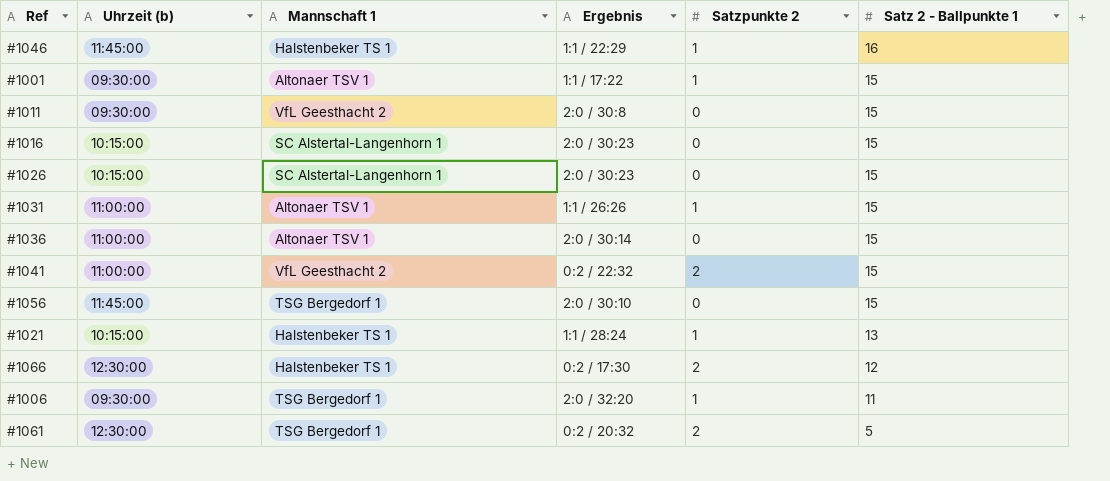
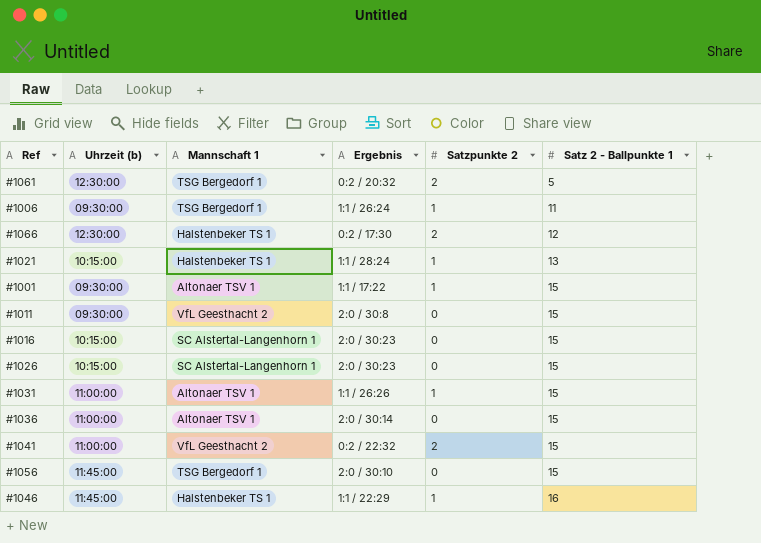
row order: Satz 2 - Ballpunkte 1 descending -> Satz 2 - Ballpunkte 1 ascending
#1006 | Ergebnis: 2:0 / 32:20 -> 1:1 / 26:24

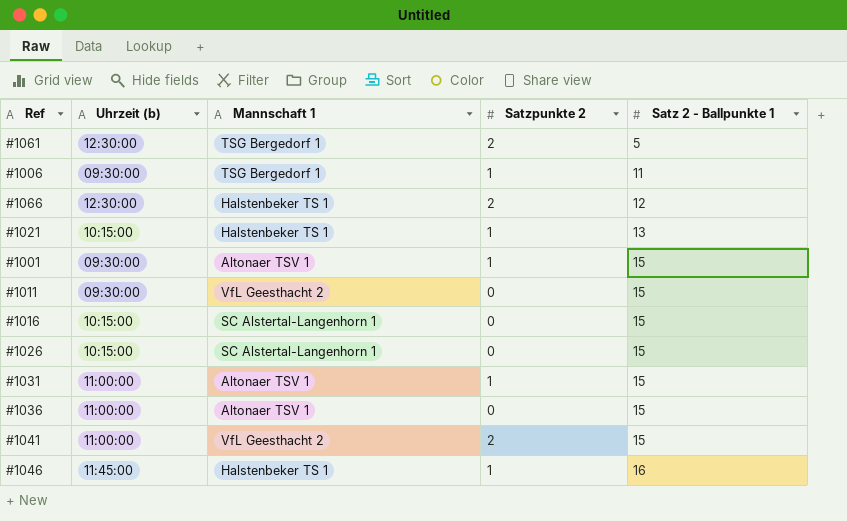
column Ergebnis | position: 4 -> none
row #1056: 11:45:00 | TSG Bergedorf 1 | 2:0 / 30:10 | 0 | 15 -> none

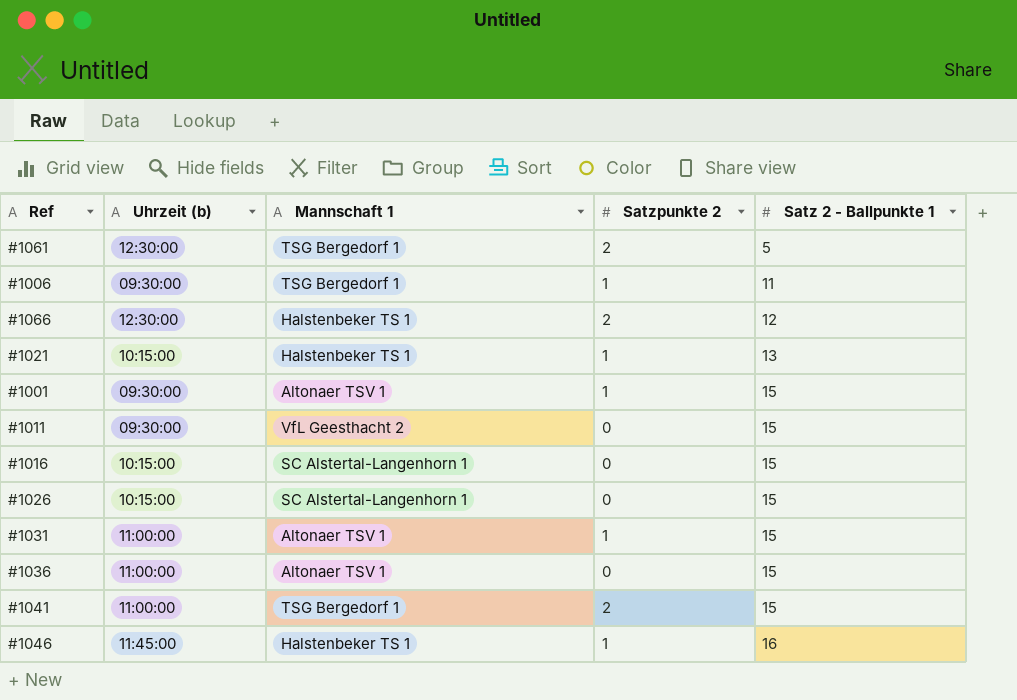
#1041 | Mannschaft 1: VfL Geesthacht 2 -> TSG Bergedorf 1

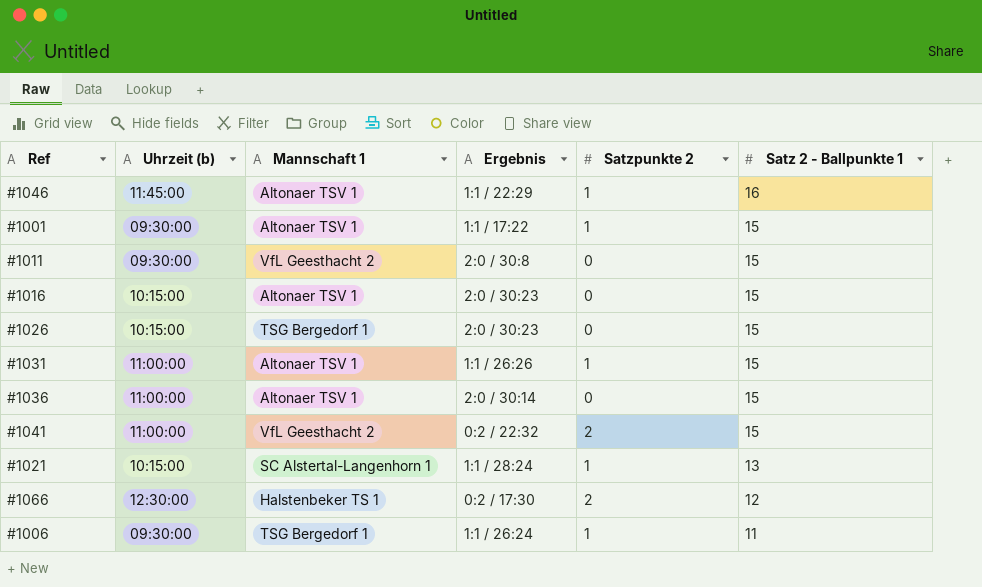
row order: Satz 2 - Ballpunkte 1 ascending -> Satz 2 - Ballpunkte 1 descending
column Ergebnis | position: none -> 4
row #1061: 12:30:00 | TSG Bergedorf 1 | 2 | 5 -> none
#1046 | Mannschaft 1: Halstenbeker TS 1 -> Altonaer TSV 1
#1016 | Mannschaft 1: SC Alstertal-Langenhorn 1 -> Altonaer TSV 1
#1026 | Mannschaft 1: SC Alstertal-Langenhorn 1 -> TSG Bergedorf 1
#1041 | Mannschaft 1: TSG Bergedorf 1 -> VfL Geesthacht 2
#1021 | Mannschaft 1: Halstenbeker TS 1 -> SC Alstertal-Langenhorn 1

